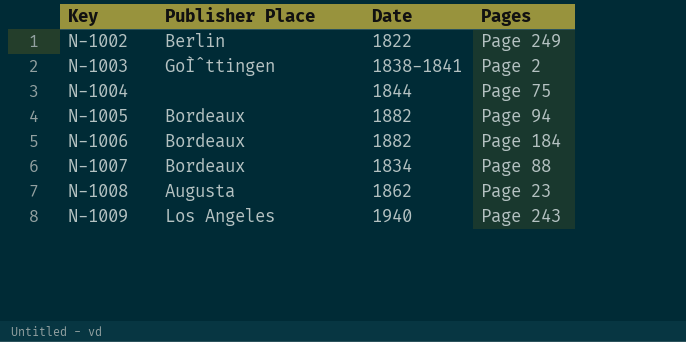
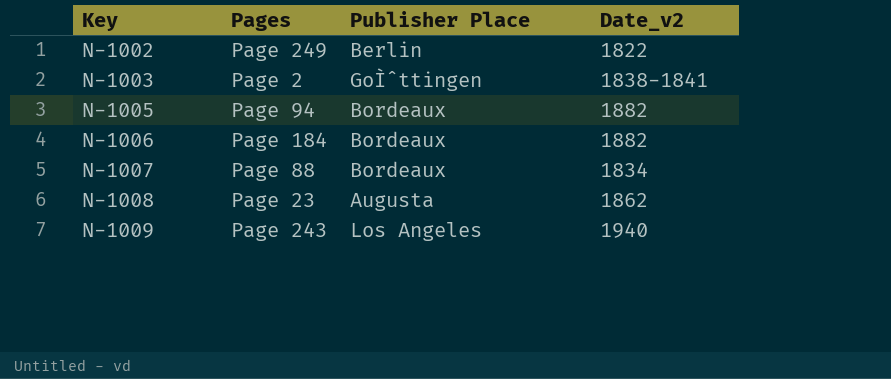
column Pages | position: 4 -> 2
column name: Date -> Date_v2
row N-1004: none | 1844 | Page 75 -> none

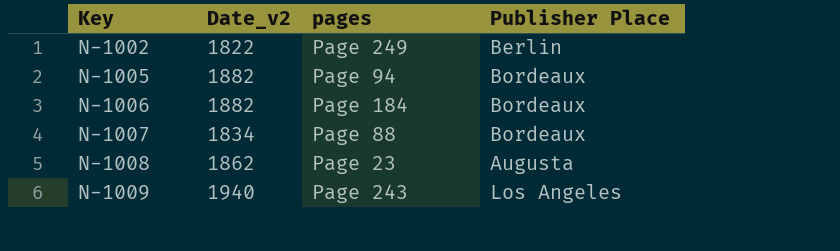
column Date_v2 | position: 4 -> 2
column name: Pages -> pages
row N-1003: Page 2 | GoÌˆttingen | 1838-1841 -> none

